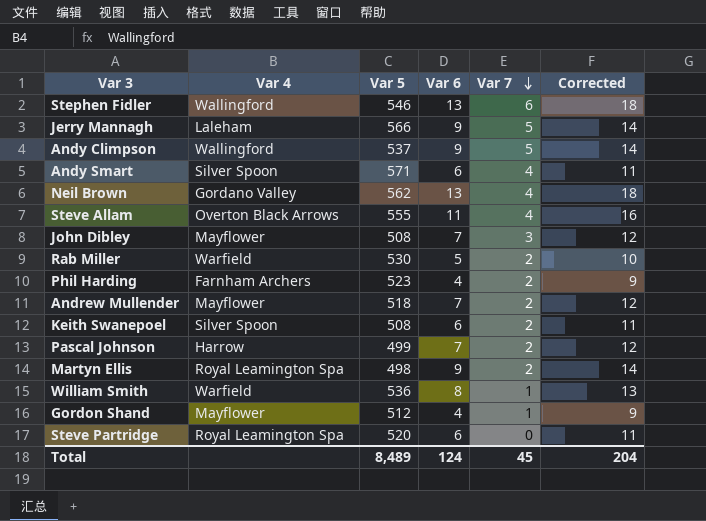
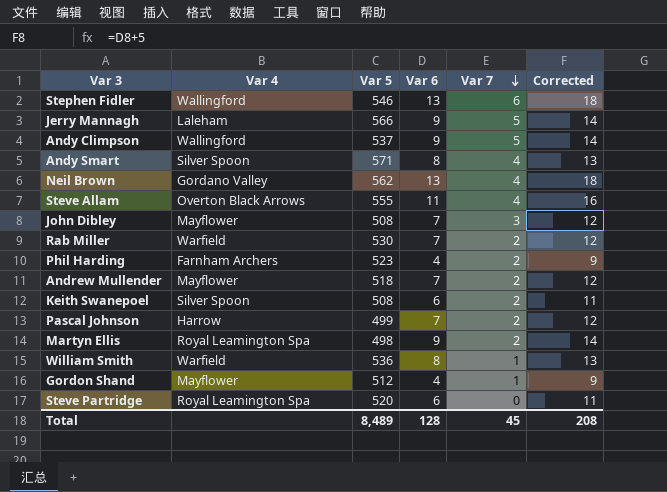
Andy Smart | Var 6: 6 -> 8
Andy Smart | Corrected: 11 -> 13
Rab Miller | Var 6: 5 -> 7
Rab Miller | Corrected: 10 -> 12
Total | Var 6: 124 -> 128
Total | Corrected: 204 -> 208

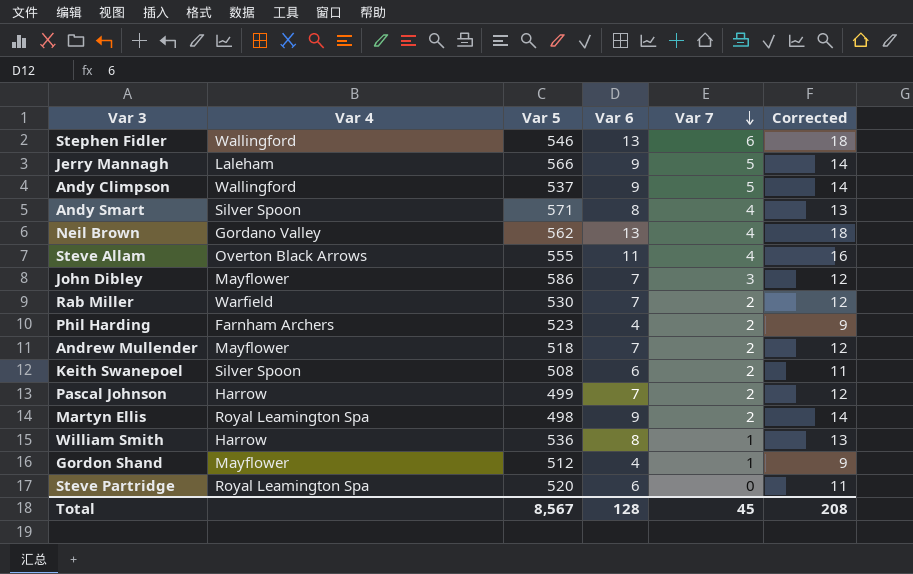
John Dibley | Var 5: 508 -> 586
William Smith | Var 4: Warfield -> Harrow
Total | Var 5: 8,489 -> 8,567

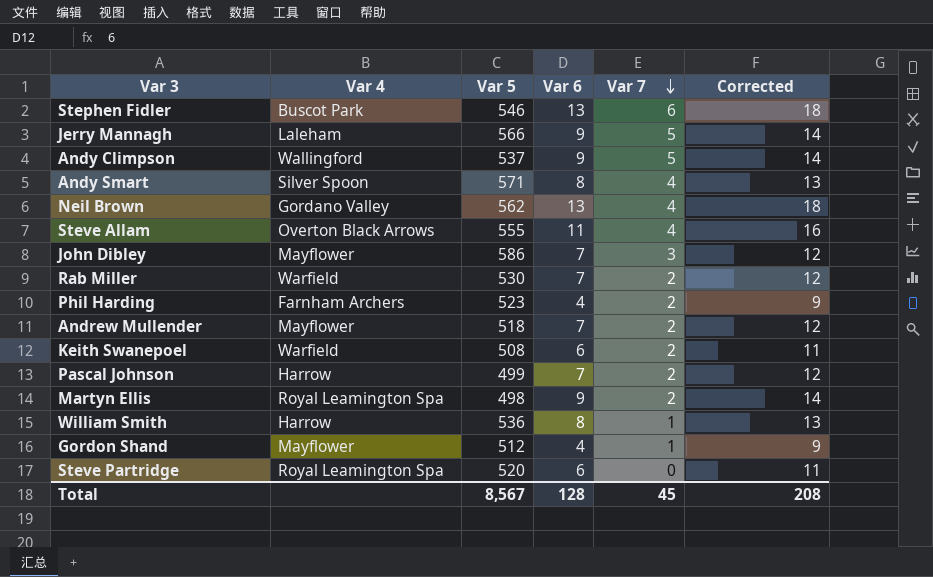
Stephen Fidler | Var 4: Wallingford -> Buscot Park
Keith Swanepoel | Var 4: Silver Spoon -> Warfield

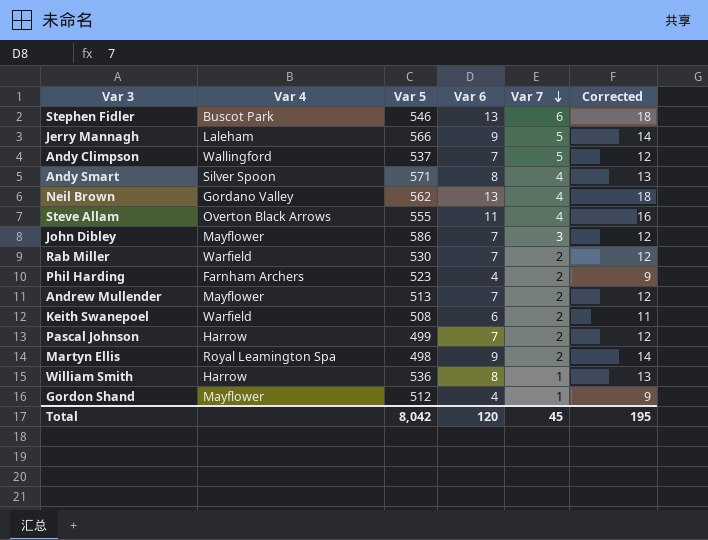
row Steve Partridge: Royal Leamington Spa | 520 | 6 | 0 | 11 -> none
Andy Climpson | Var 6: 9 -> 7
Andy Climpson | Corrected: 14 -> 12
Andrew Mullender | Var 5: 518 -> 513
Total | Var 5: 8,567 -> 8,042
Total | Var 6: 128 -> 120
Total | Corrected: 208 -> 195

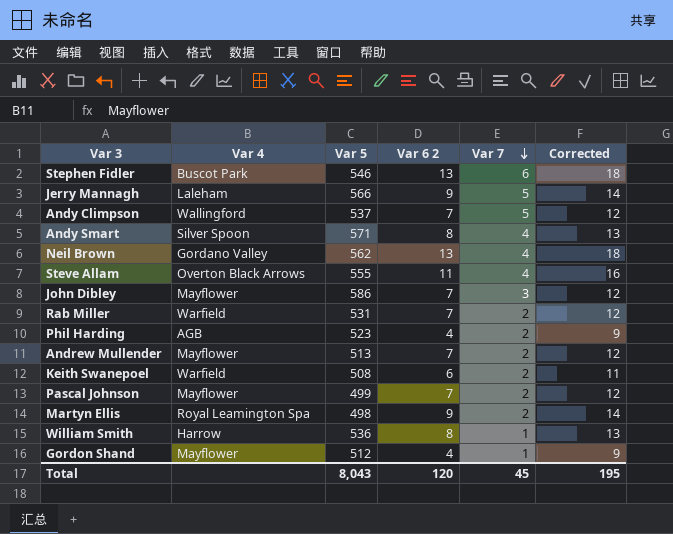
column name: Var 6 -> Var 6 2
Rab Miller | Var 5: 530 -> 531
Phil Harding | Var 4: Farnham Archers -> AGB
Pascal Johnson | Var 4: Harrow -> Mayflower
Total | Var 5: 8,042 -> 8,043

